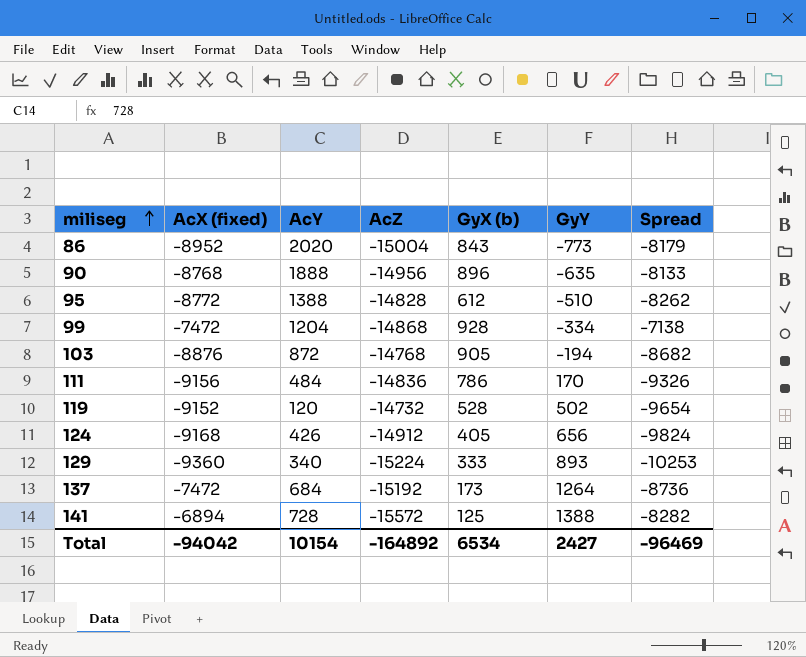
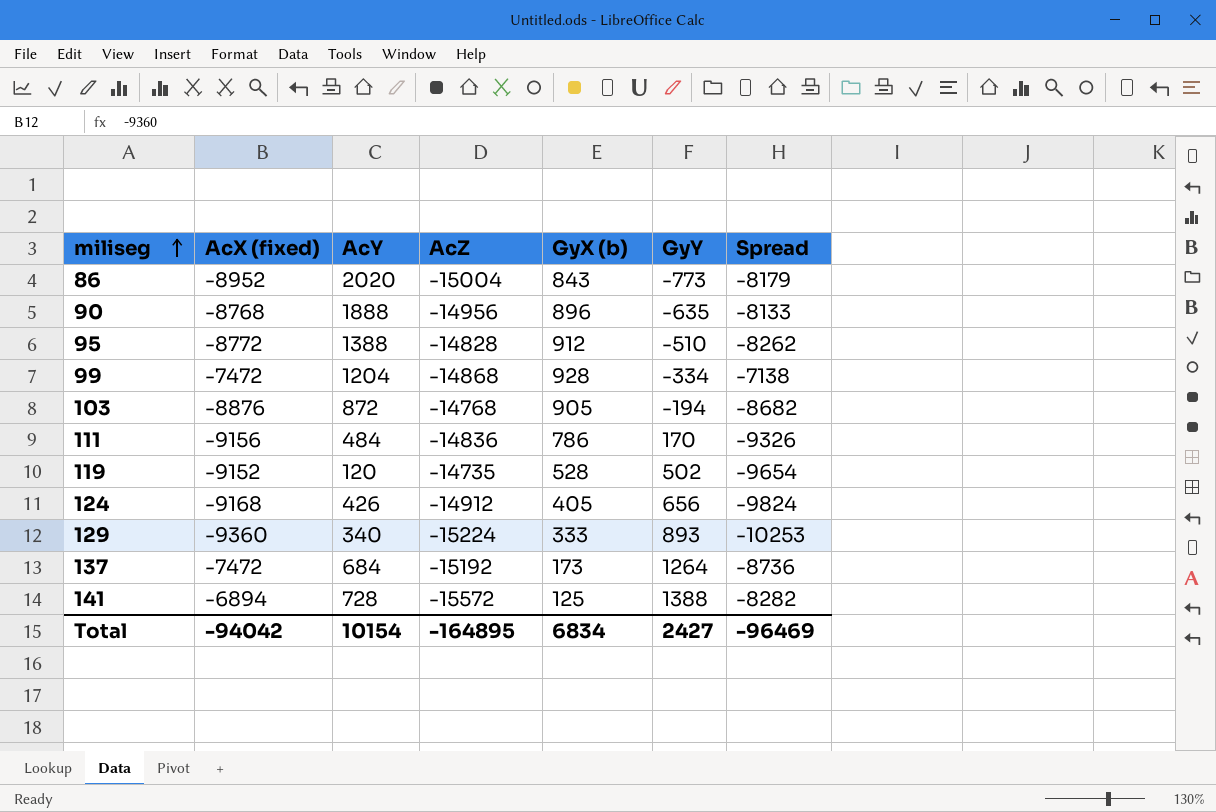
95 | GyX (b): 612 -> 912
119 | AcZ: -14732 -> -14735
Total | AcZ: -164892 -> -164895
Total | GyX (b): 6534 -> 6834

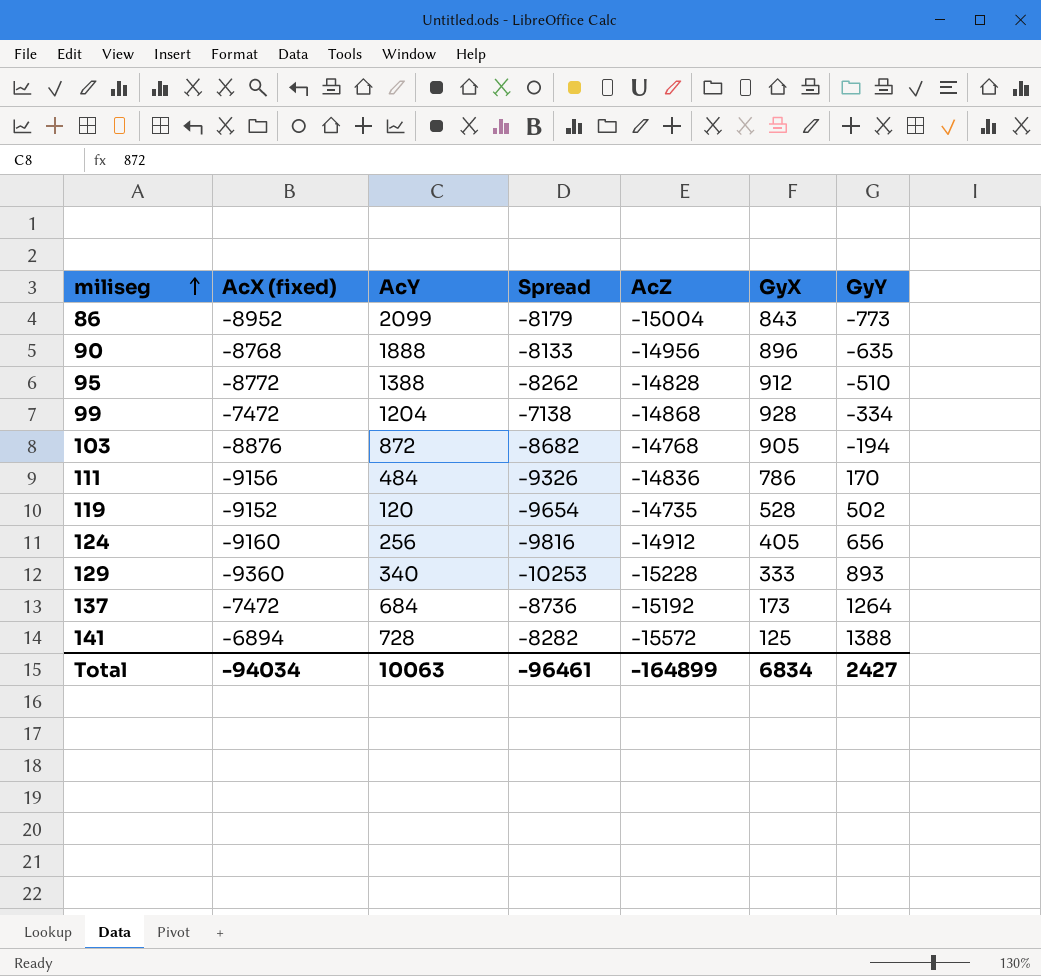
column Spread | position: 7 -> 4
column name: GyX (b) -> GyX
86 | AcY: 2020 -> 2099
124 | AcX (fixed): -9168 -> -9160
124 | AcY: 426 -> 256
124 | Spread: -9824 -> -9816
129 | AcZ: -15224 -> -15228
Total | AcX (fixed): -94042 -> -94034
Total | AcY: 10154 -> 10063
Total | Spread: -96469 -> -96461
Total | AcZ: -164895 -> -164899

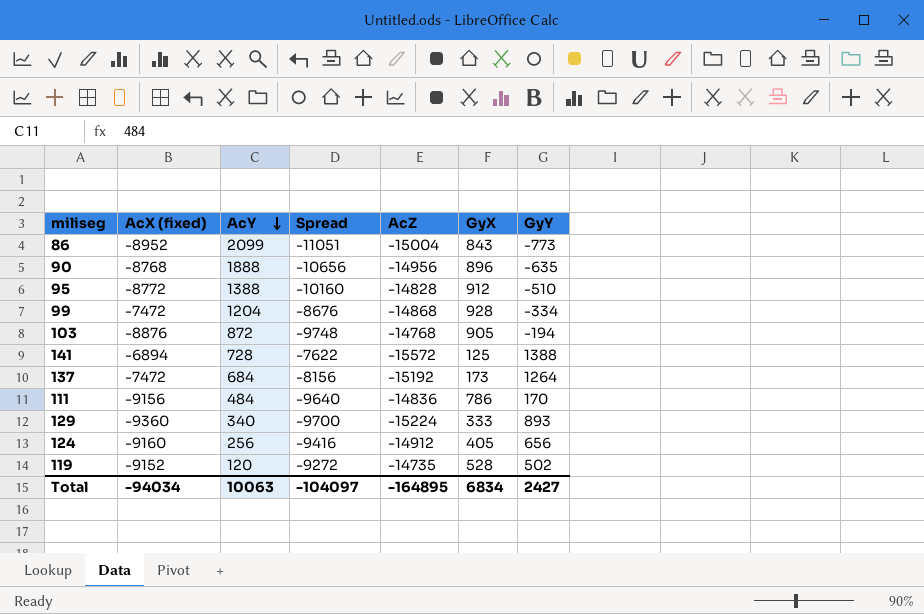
row order: miliseg ascending -> AcY descending
column Spread | formula: [AcX (fixed)] - [GyY] -> [AcX (fixed)] - [AcY]
129 | AcZ: -15228 -> -15224
Total | Spread: -96461 -> -104097
Total | AcZ: -164899 -> -164895

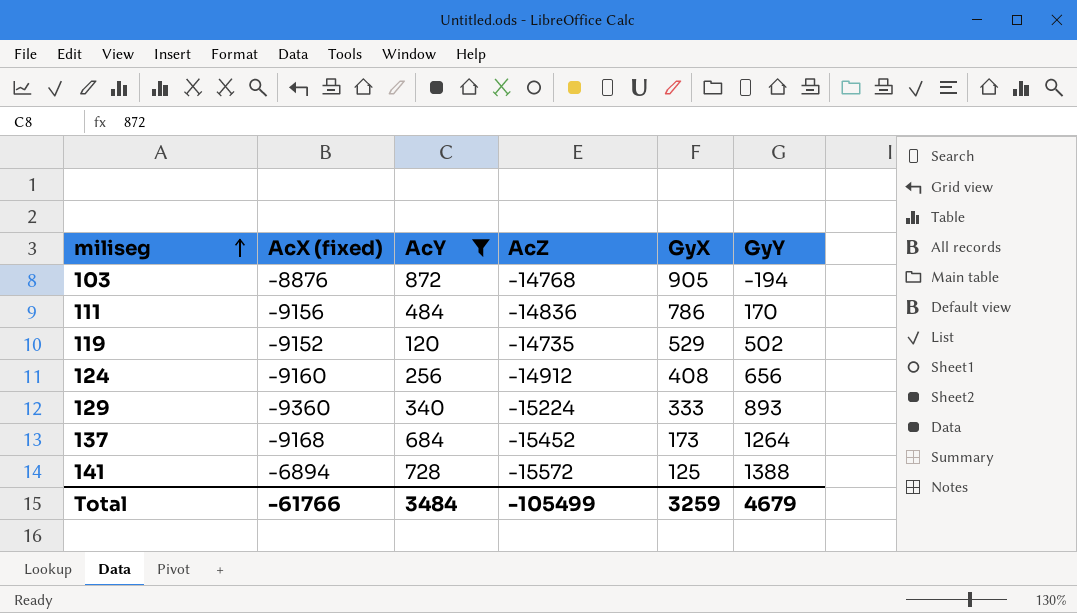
filter: none -> AcY <= 872
row order: AcY descending -> miliseg ascending
column Spread | formula: [AcX (fixed)] - [AcY] -> none
119 | GyX: 528 -> 529
124 | GyX: 405 -> 408
137 | AcX (fixed): -7472 -> -9168
137 | AcZ: -15192 -> -15452
Total | AcX (fixed): -94034 -> -61766
Total | AcY: 10063 -> 3484
Total | AcZ: -164895 -> -105499
Total | GyX: 6834 -> 3259
Total | GyY: 2427 -> 4679

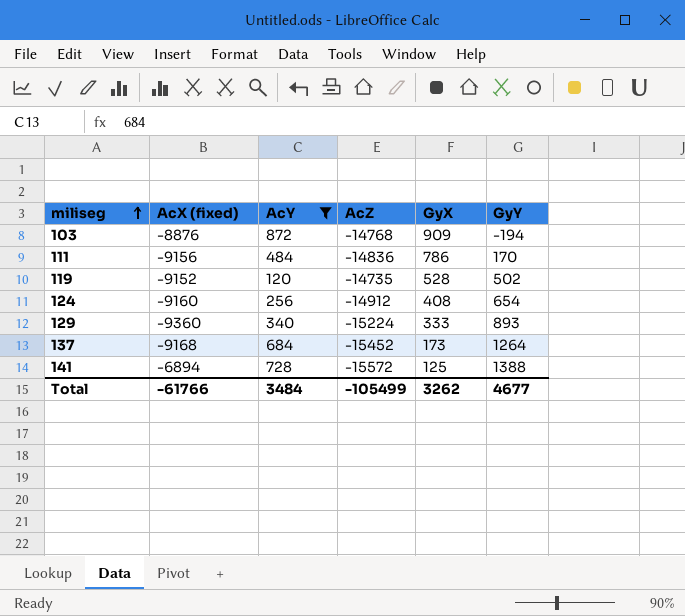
103 | GyX: 905 -> 909
119 | GyX: 529 -> 528
124 | GyY: 656 -> 654
Total | GyX: 3259 -> 3262
Total | GyY: 4679 -> 4677

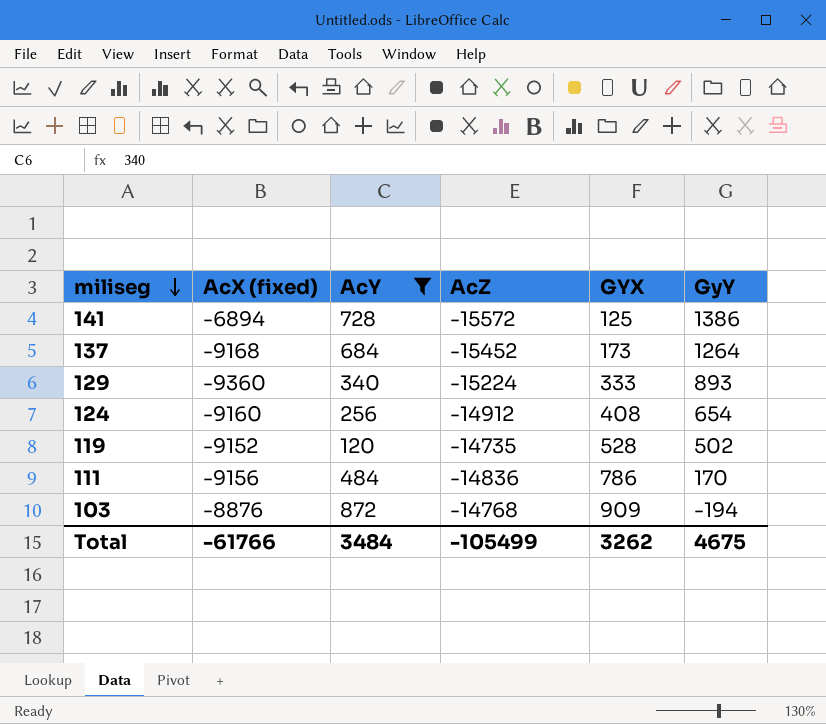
row order: miliseg ascending -> miliseg descending
column name: GyX -> GYX
141 | GyY: 1388 -> 1386
Total | GyY: 4677 -> 4675

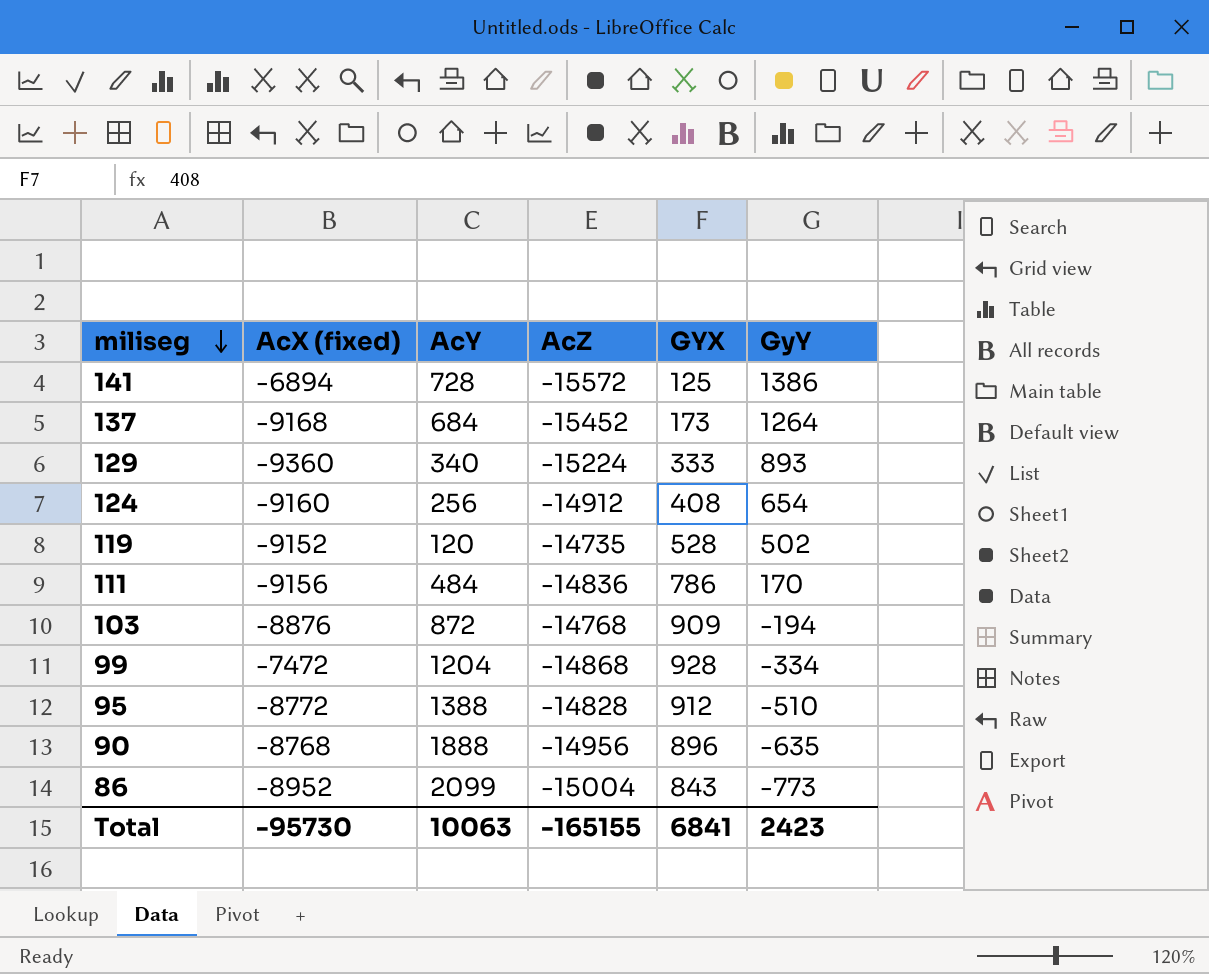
filter: AcY <= 872 -> none
Total | AcX (fixed): -61766 -> -95730
Total | AcY: 3484 -> 10063
Total | AcZ: -105499 -> -165155
Total | GYX: 3262 -> 6841
Total | GyY: 4675 -> 2423

